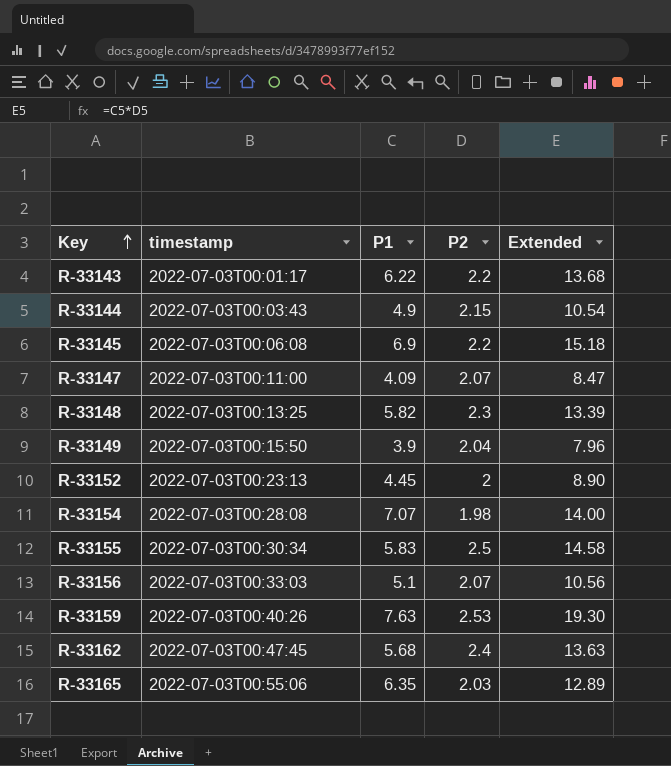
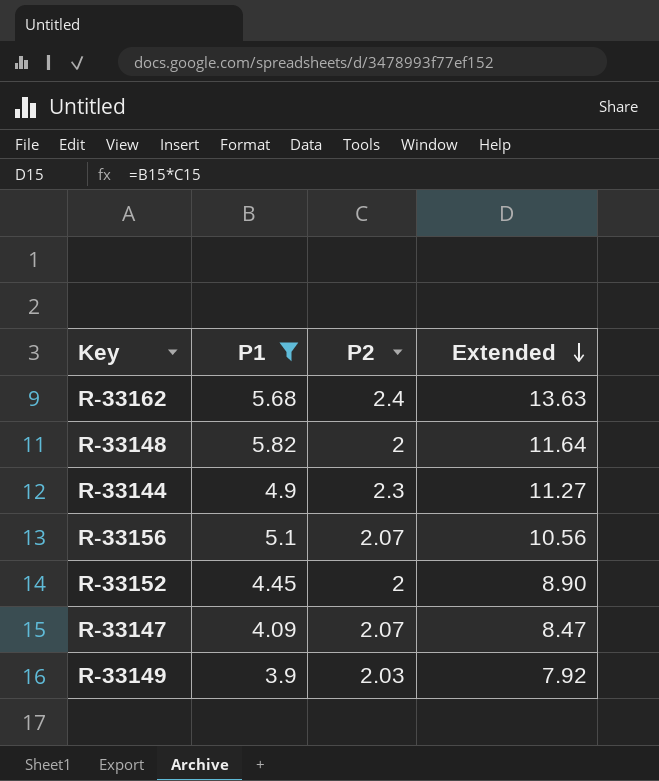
filter: none -> P1 <= 5.82
row order: Key ascending -> Extended descending
column timestamp | position: 2 -> none
R-33148 | P2: 2.3 -> 2
R-33148 | Extended: 13.39 -> 11.64
R-33144 | P2: 2.15 -> 2.3
R-33144 | Extended: 10.54 -> 11.27
R-33149 | P2: 2.04 -> 2.03
R-33149 | Extended: 7.96 -> 7.92

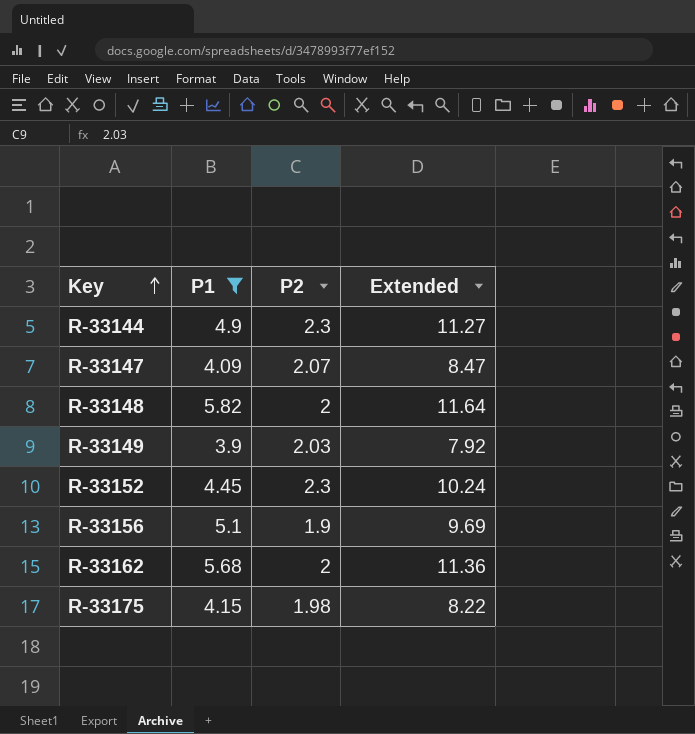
row order: Extended descending -> Key ascending
R-33152 | P2: 2 -> 2.3
R-33152 | Extended: 8.90 -> 10.24
R-33156 | P2: 2.07 -> 1.9
R-33156 | Extended: 10.56 -> 9.69
R-33162 | P2: 2.4 -> 2
R-33162 | Extended: 13.63 -> 11.36
row R-33175: none -> 4.15 | 1.98 | 8.22

